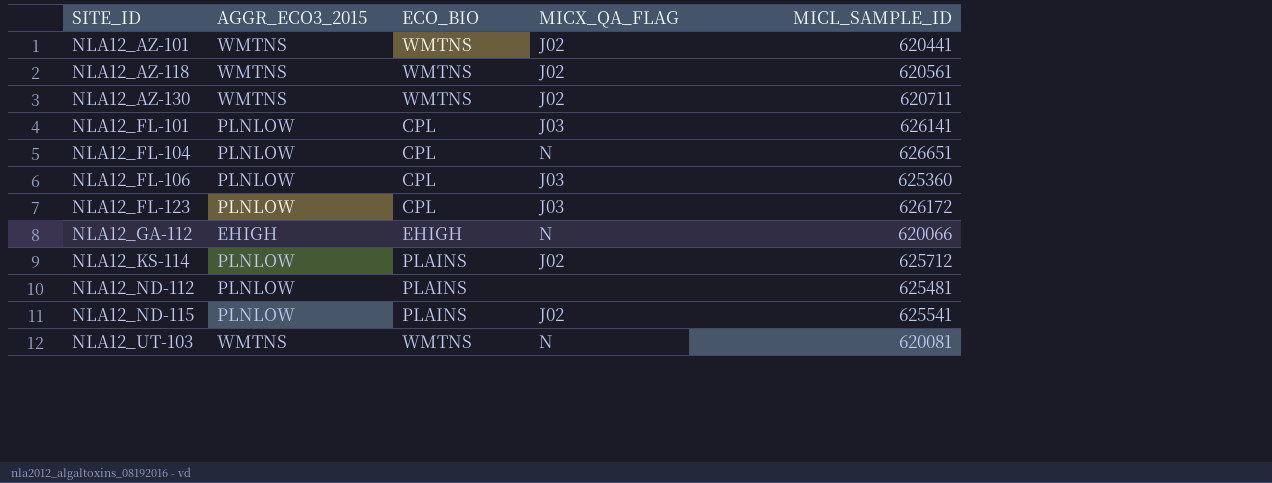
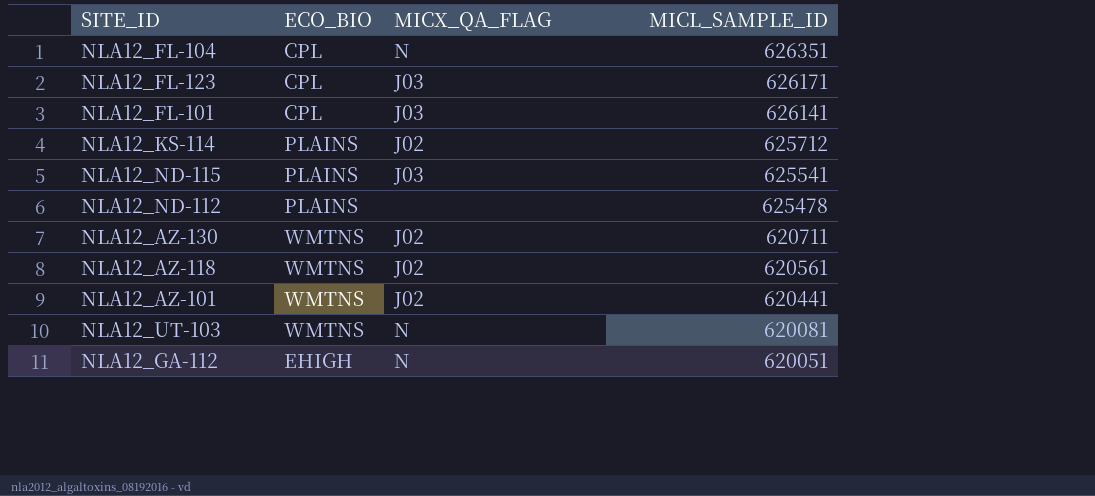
row order: SITE_ID ascending -> MICL_SAMPLE_ID descending
column AGGR_ECO3_2015 | position: 2 -> none
row NLA12_FL-106: PLNLOW | CPL | J03 | 625360 -> none
NLA12_FL-104 | MICL_SAMPLE_ID: 626651 -> 626351
NLA12_FL-123 | MICL_SAMPLE_ID: 626172 -> 626171
NLA12_ND-115 | MICX_QA_FLAG: J02 -> J03
NLA12_ND-112 | MICL_SAMPLE_ID: 625481 -> 625478
NLA12_GA-112 | MICL_SAMPLE_ID: 620066 -> 620051

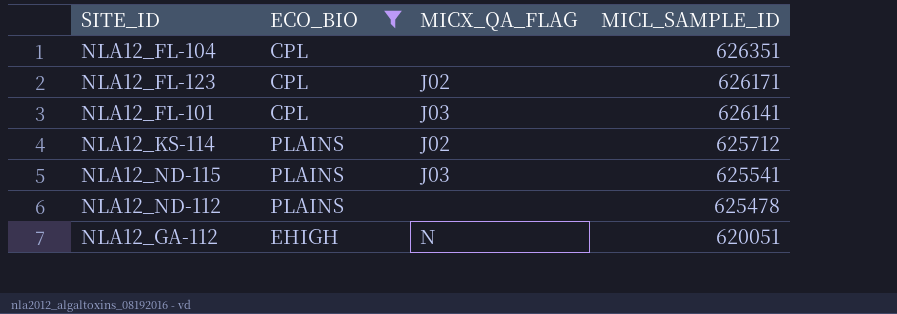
filter: none -> ECO_BIO != WMTNS
NLA12_FL-104 | MICX_QA_FLAG: N -> none
NLA12_FL-123 | MICX_QA_FLAG: J03 -> J02

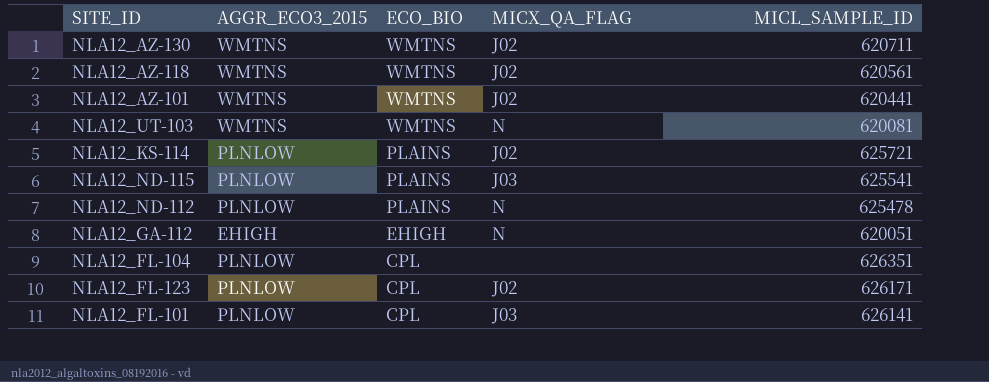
filter: ECO_BIO != WMTNS -> none
row order: MICL_SAMPLE_ID descending -> ECO_BIO descending
column AGGR_ECO3_2015 | position: none -> 2
NLA12_KS-114 | MICL_SAMPLE_ID: 625712 -> 625721
NLA12_ND-112 | MICX_QA_FLAG: none -> N

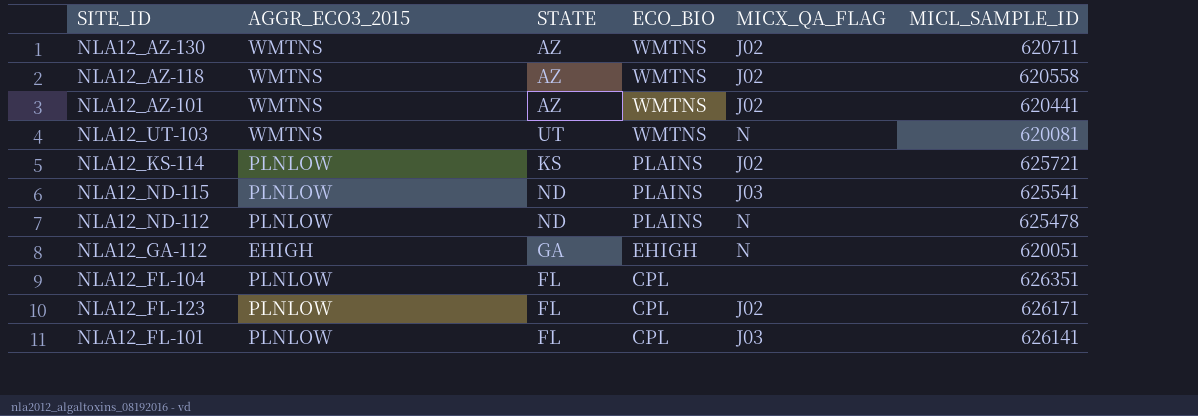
column STATE | position: none -> 3
NLA12_AZ-118 | MICL_SAMPLE_ID: 620561 -> 620558

